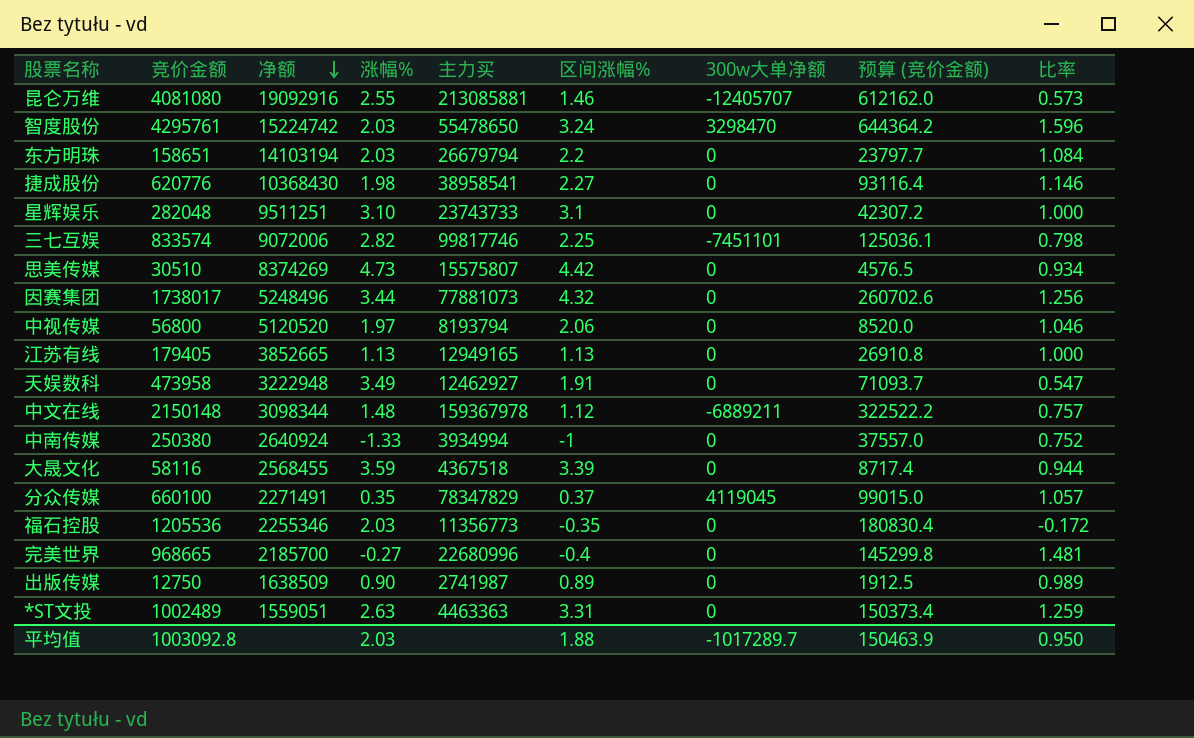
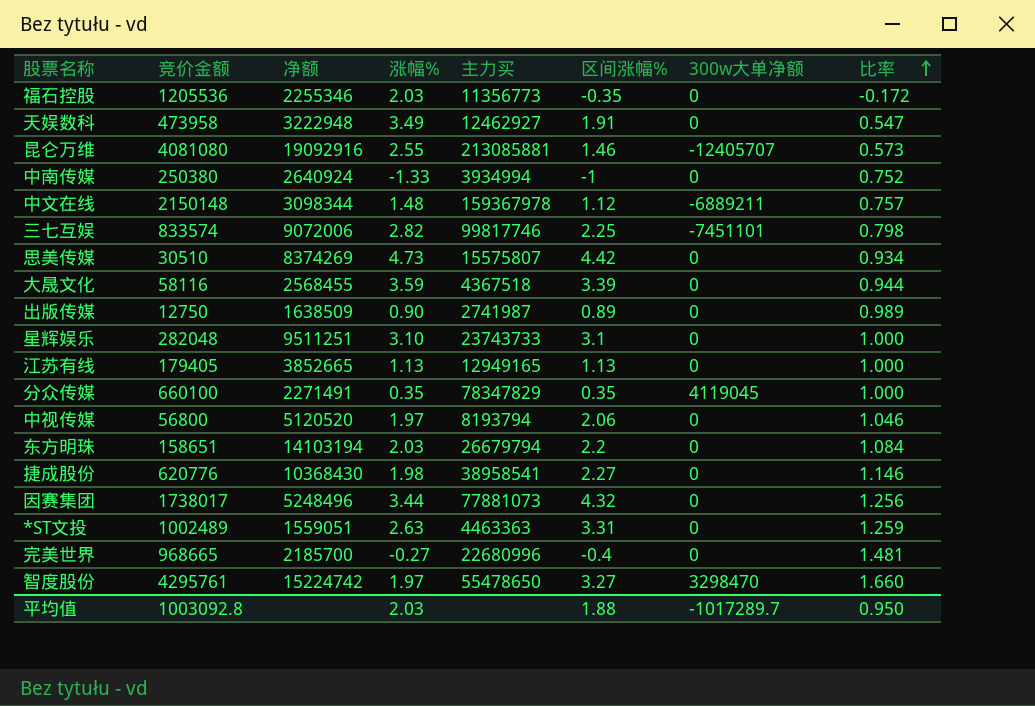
row order: 净额 descending -> 比率 ascending
column 预算 (竞价金额) | formula: [竞价金额] * 0.15 -> none
分众传媒 | 区间涨幅%: 0.37 -> 0.35
分众传媒 | 比率: 1.057 -> 1.000
智度股份 | 涨幅%: 2.03 -> 1.97
智度股份 | 区间涨幅%: 3.24 -> 3.27
智度股份 | 比率: 1.596 -> 1.660

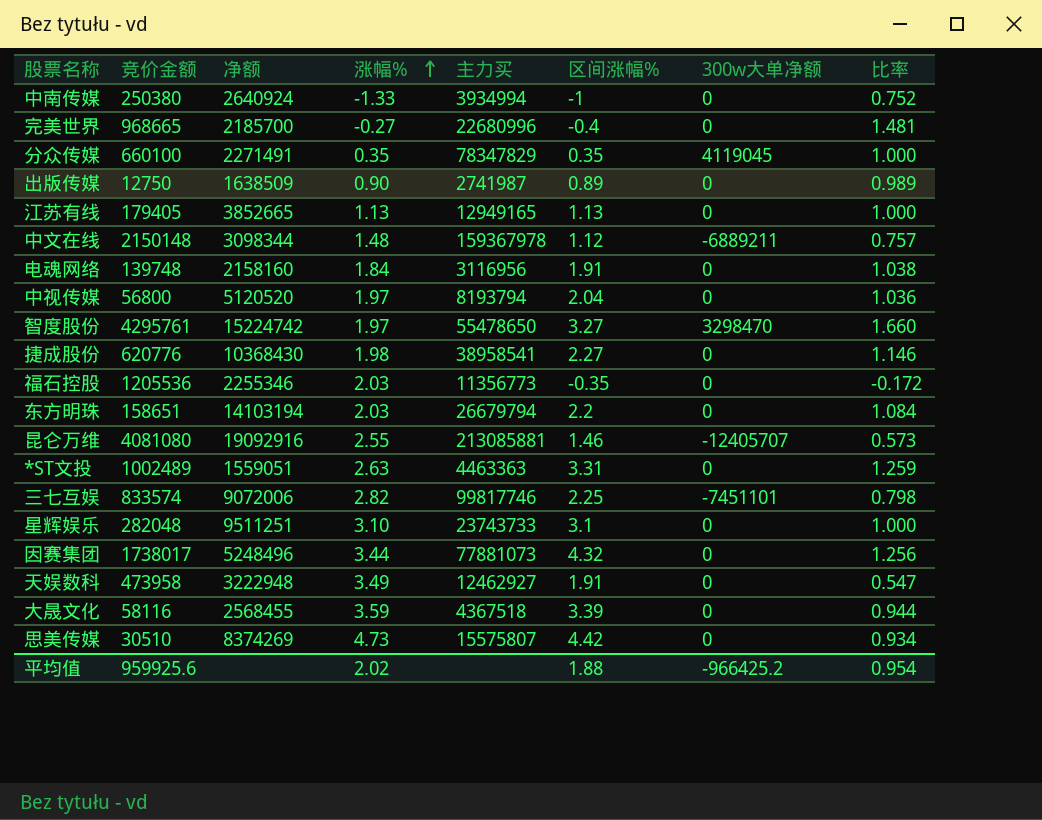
row order: 比率 ascending -> 涨幅% ascending
row 电魂网络: none -> 139748 | 2158160 | 1.84 | 3116956 | 1.91 | 0 | 1.038
中视传媒 | 区间涨幅%: 2.06 -> 2.04
中视传媒 | 比率: 1.046 -> 1.036
平均值 | 竞价金额: 1003092.8 -> 959925.6
平均值 | 涨幅%: 2.03 -> 2.02
平均值 | 300w大单净额: -1017289.7 -> -966425.2
平均值 | 比率: 0.950 -> 0.954

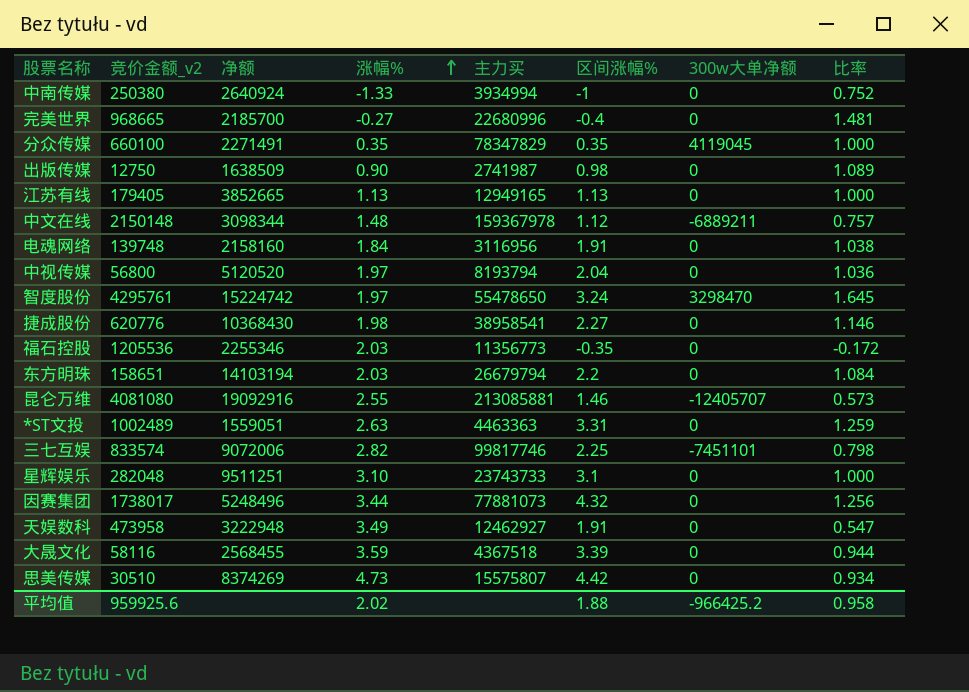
column name: 竞价金额 -> 竞价金额_v2
出版传媒 | 区间涨幅%: 0.89 -> 0.98
出版传媒 | 比率: 0.989 -> 1.089
智度股份 | 区间涨幅%: 3.27 -> 3.24
智度股份 | 比率: 1.660 -> 1.645
平均值 | 比率: 0.954 -> 0.958

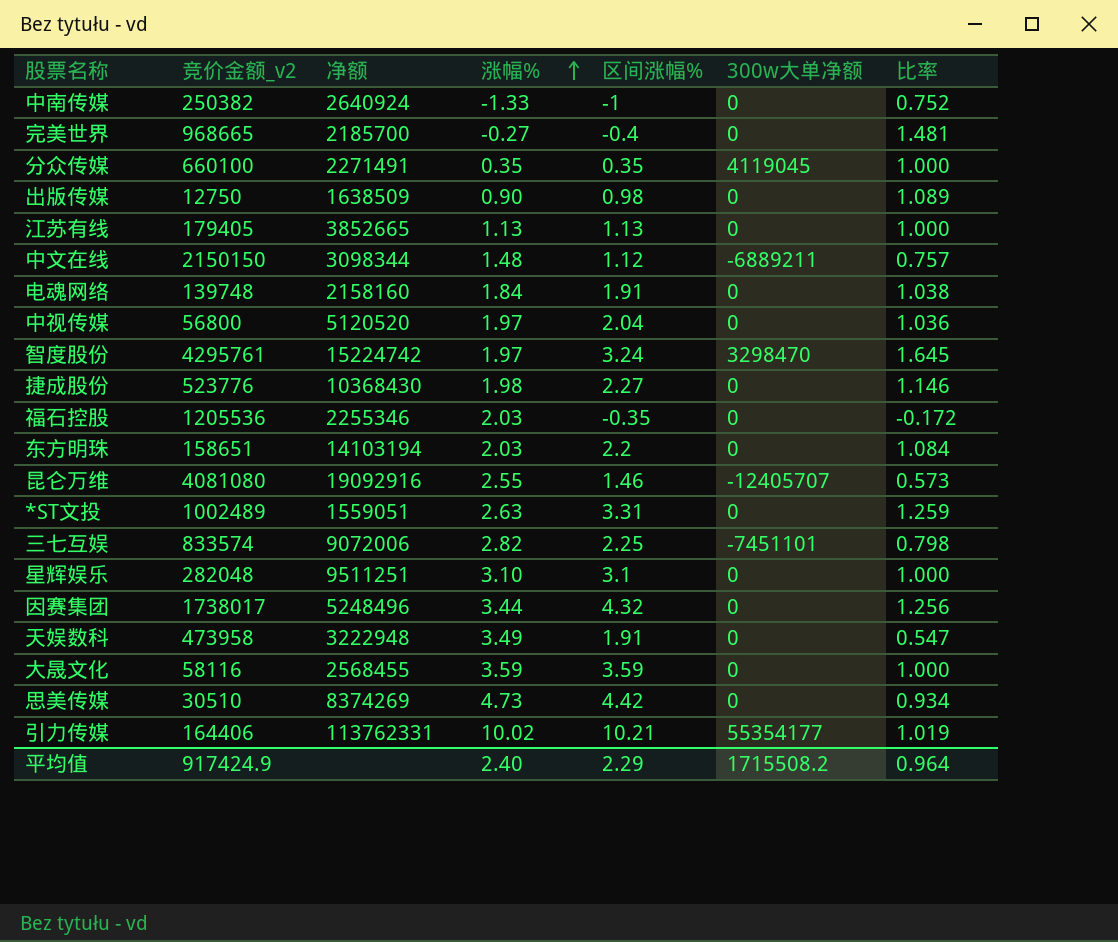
column 主力买 | position: 5 -> none
中南传媒 | 竞价金额_v2: 250380 -> 250382
中文在线 | 竞价金额_v2: 2150148 -> 2150150
捷成股份 | 竞价金额_v2: 620776 -> 523776
大晟文化 | 区间涨幅%: 3.39 -> 3.59
大晟文化 | 比率: 0.944 -> 1.000
row 引力传媒: none -> 164406 | 113762331 | 10.02 | 10.21 | 55354177 | 1.019
平均值 | 竞价金额_v2: 959925.6 -> 917424.9
平均值 | 涨幅%: 2.02 -> 2.40
平均值 | 区间涨幅%: 1.88 -> 2.29
平均值 | 300w大单净额: -966425.2 -> 1715508.2
平均值 | 比率: 0.958 -> 0.964

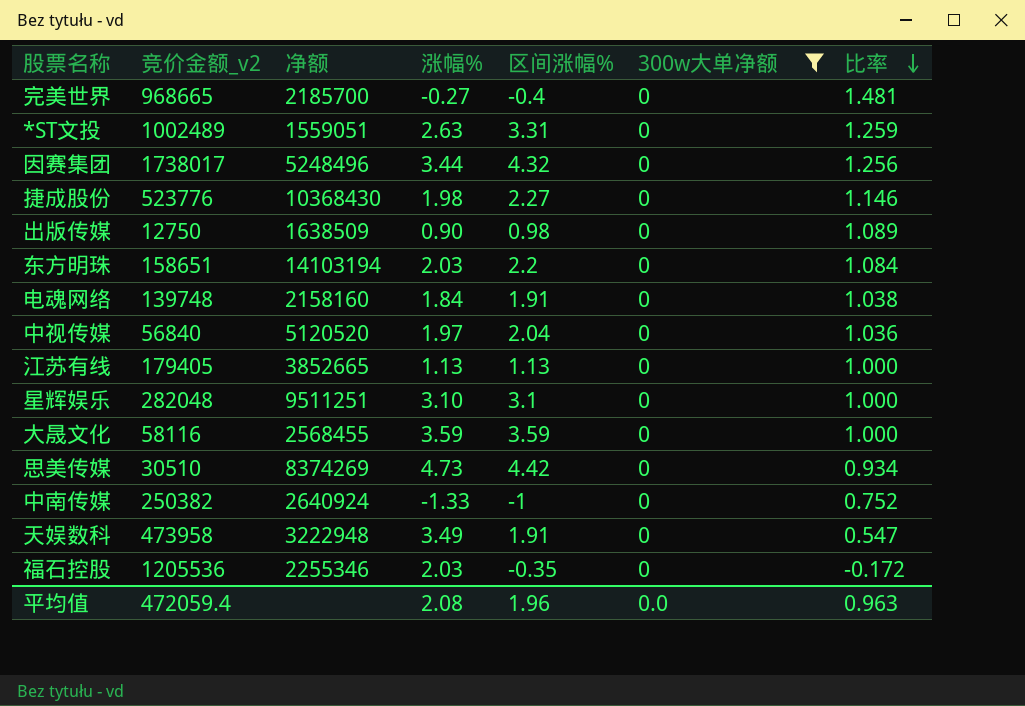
filter: none -> 300w大单净额 = 0
row order: 涨幅% ascending -> 比率 descending
中视传媒 | 竞价金额_v2: 56800 -> 56840
平均值 | 竞价金额_v2: 917424.9 -> 472059.4
平均值 | 涨幅%: 2.40 -> 2.08
平均值 | 区间涨幅%: 2.29 -> 1.96
平均值 | 300w大单净额: 1715508.2 -> 0.0
平均值 | 比率: 0.964 -> 0.963

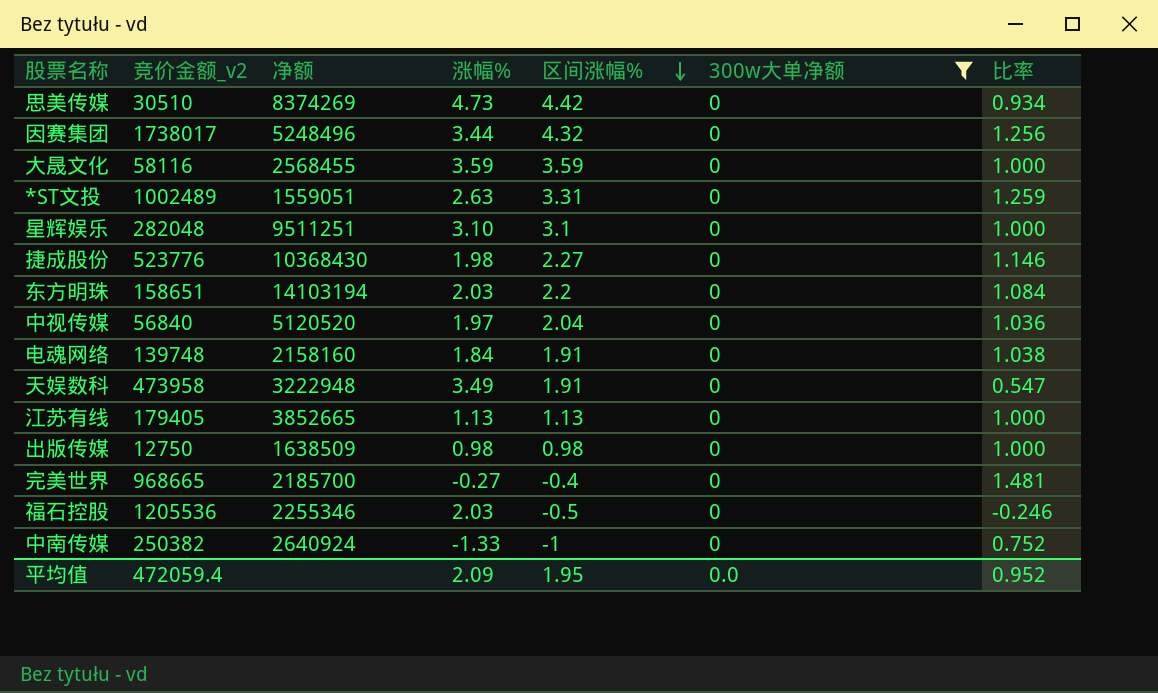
row order: 比率 descending -> 区间涨幅% descending
出版传媒 | 涨幅%: 0.90 -> 0.98
出版传媒 | 比率: 1.089 -> 1.000
福石控股 | 区间涨幅%: -0.35 -> -0.5
福石控股 | 比率: -0.172 -> -0.246
平均值 | 涨幅%: 2.08 -> 2.09
平均值 | 区间涨幅%: 1.96 -> 1.95
平均值 | 比率: 0.963 -> 0.952

